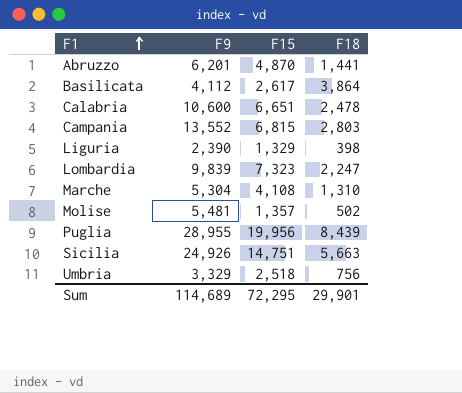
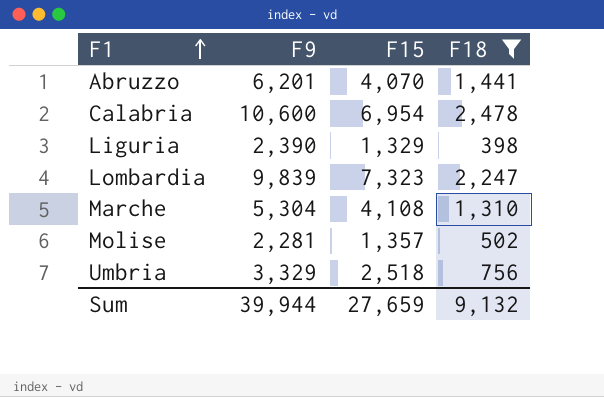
filter: none -> F18 <= 2,478
Abruzzo | F15: 4,870 -> 4,070
Calabria | F15: 6,651 -> 6,954
Molise | F9: 5,481 -> 2,281
Sum | F9: 114,689 -> 39,944
Sum | F15: 72,295 -> 27,659
Sum | F18: 29,901 -> 9,132

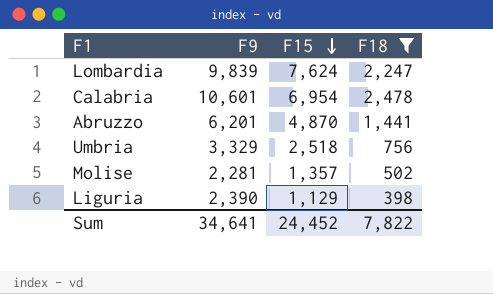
row order: F1 ascending -> F15 descending
row Marche: 5,304 | 4,108 | 1,310 -> none
Lombardia | F15: 7,323 -> 7,624
Calabria | F9: 10,600 -> 10,601
Abruzzo | F15: 4,070 -> 4,870
Liguria | F15: 1,329 -> 1,129
Sum | F9: 39,944 -> 34,641
Sum | F15: 27,659 -> 24,452
Sum | F18: 9,132 -> 7,822

